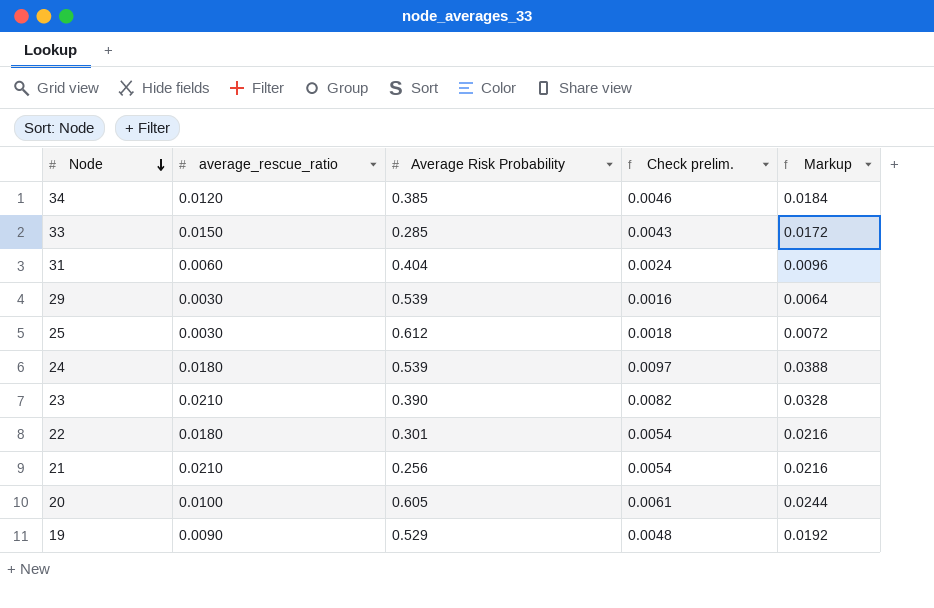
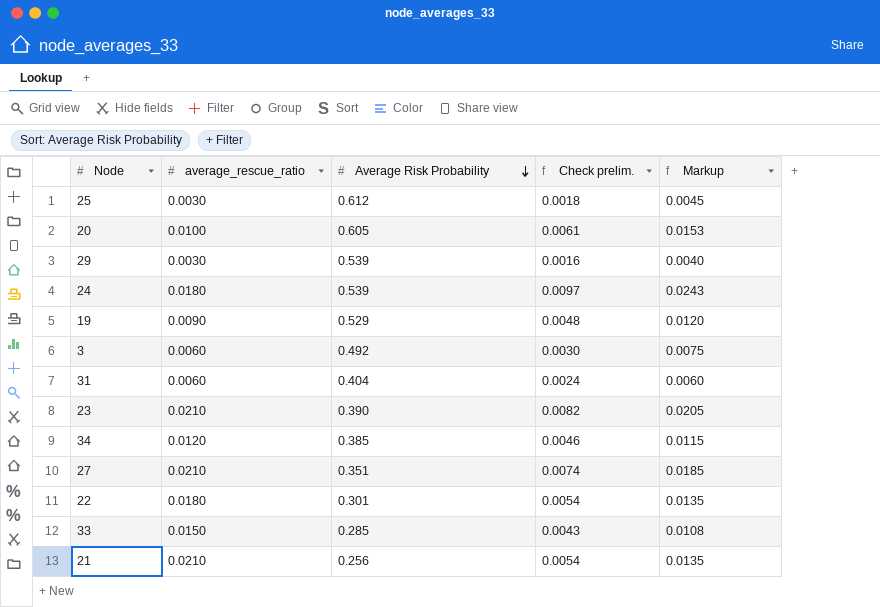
row order: Node descending -> Average Risk Probability descending
column Markup | formula: [Check prelim.] * 4 -> [Check prelim.] * 2.5
row 3: none -> 0.0060 | 0.492 | 0.0030 | 0.0075
row 27: none -> 0.0210 | 0.351 | 0.0074 | 0.0185

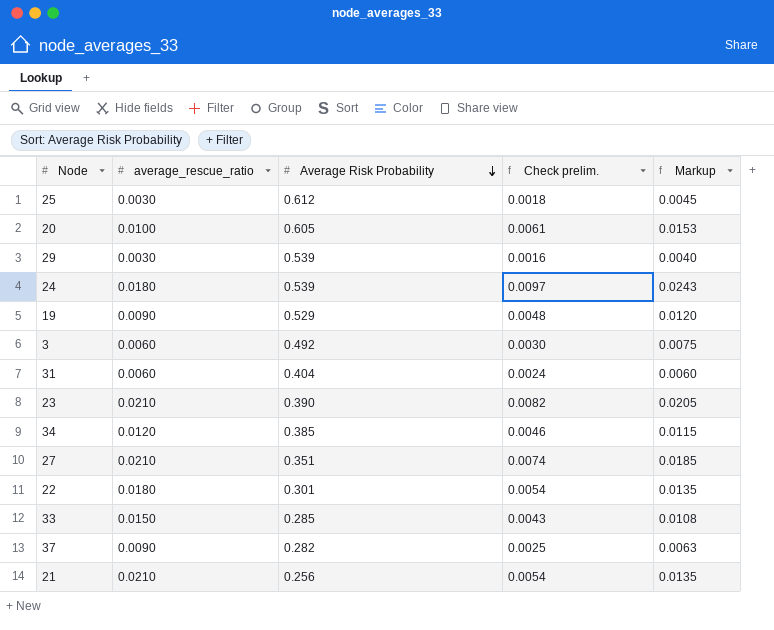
row 37: none -> 0.0090 | 0.282 | 0.0025 | 0.0063

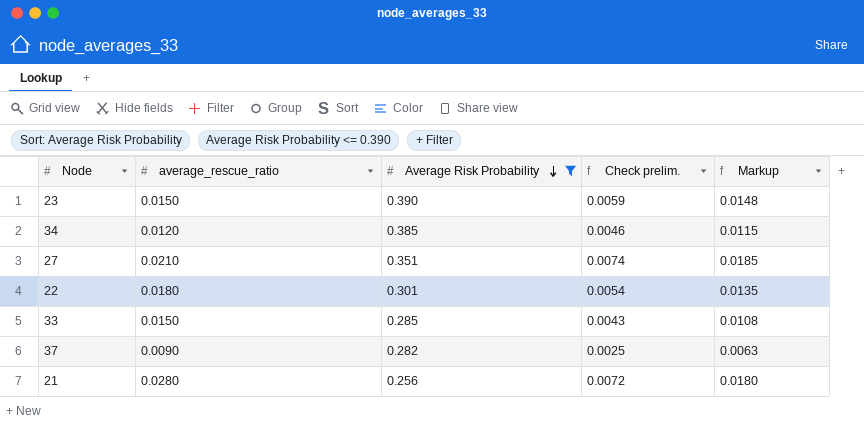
filter: none -> Average Risk Probability <= 0.390
23 | average_rescue_ratio: 0.0210 -> 0.0150
23 | Check prelim.: 0.0082 -> 0.0059
23 | Markup: 0.0205 -> 0.0148
21 | average_rescue_ratio: 0.0210 -> 0.0280
21 | Check prelim.: 0.0054 -> 0.0072
21 | Markup: 0.0135 -> 0.0180

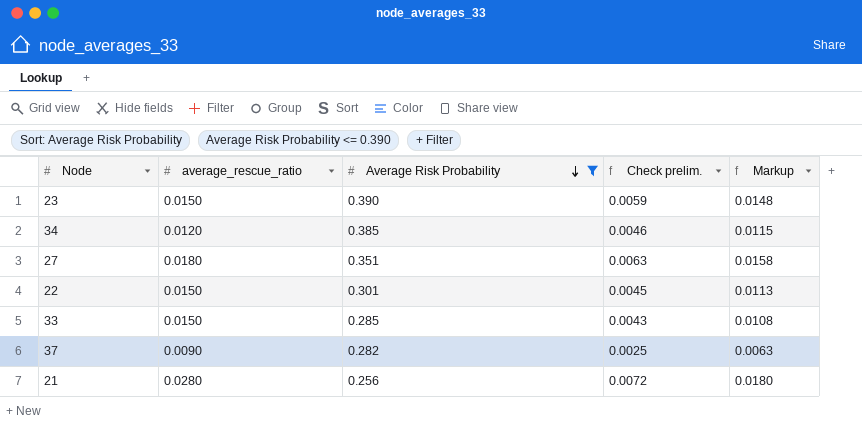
27 | average_rescue_ratio: 0.0210 -> 0.0180
27 | Check prelim.: 0.0074 -> 0.0063
27 | Markup: 0.0185 -> 0.0158
22 | average_rescue_ratio: 0.0180 -> 0.0150
22 | Check prelim.: 0.0054 -> 0.0045
22 | Markup: 0.0135 -> 0.0113

